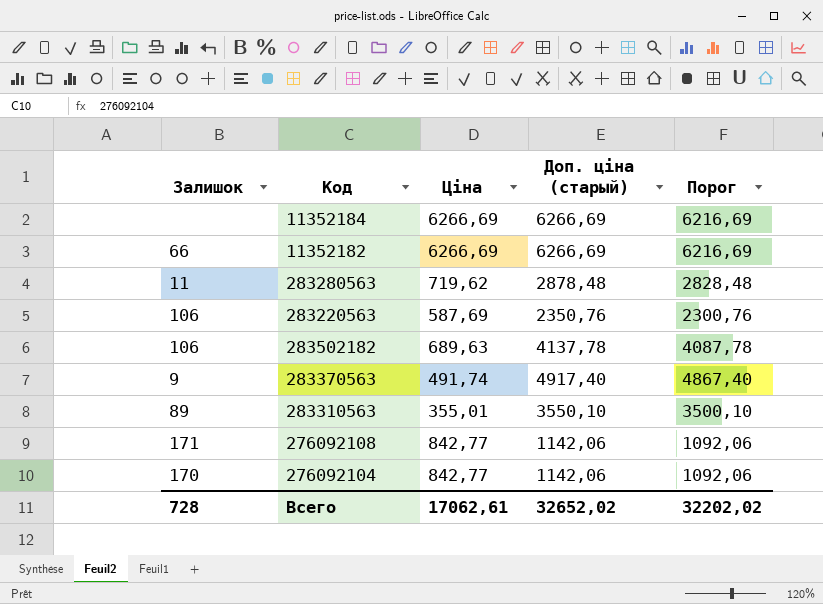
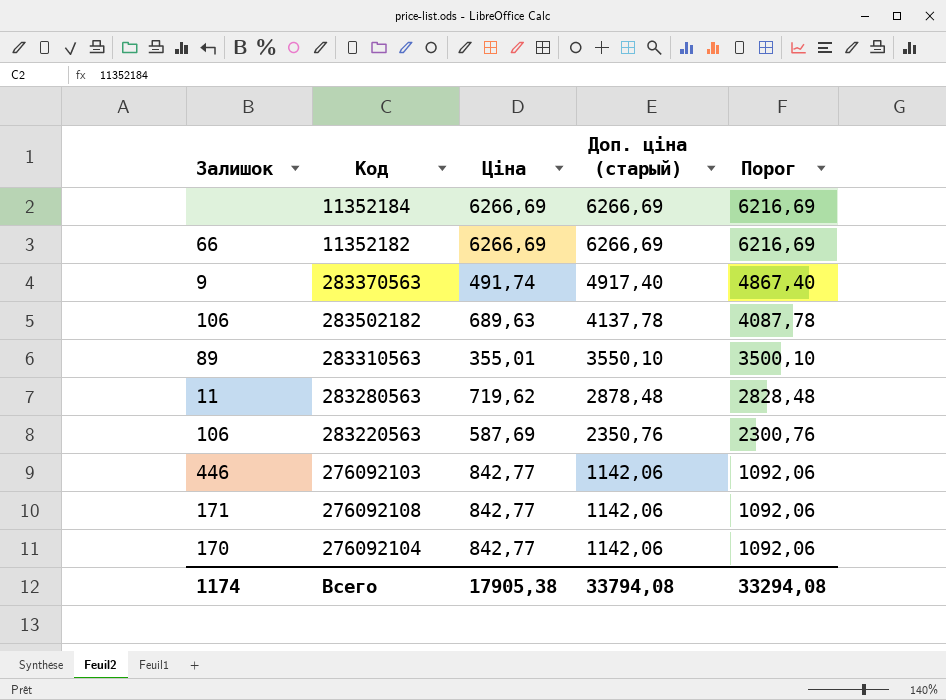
row order: none -> Доп. ціна (старый) descending
row 276092103: none -> 446 | 842,77 | 1142,06 | 1092,06
Всего | Залишок: 728 -> 1174
Всего | Ціна: 17062,61 -> 17905,38
Всего | Доп. ціна (старый): 32652,02 -> 33794,08
Всего | Порог: 32202,02 -> 33294,08

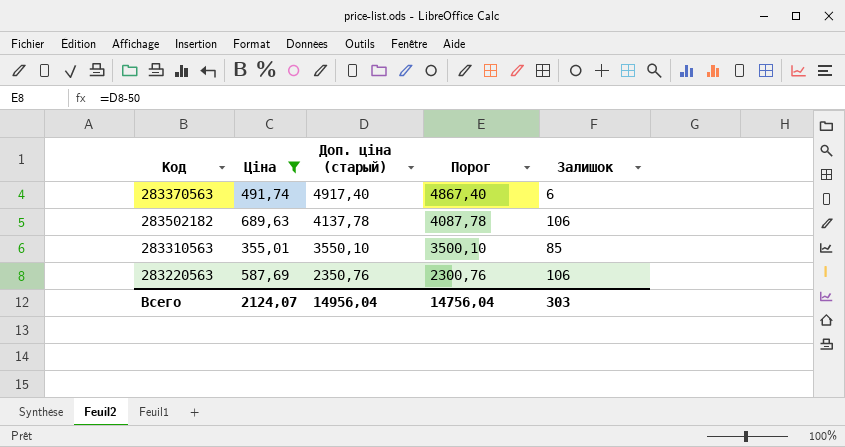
filter: none -> Ціна <= 689,63
column Залишок | position: 1 -> 5
283370563 | Залишок: 9 -> 6
283310563 | Залишок: 89 -> 85
Всего | Ціна: 17905,38 -> 2124,07
Всего | Доп. ціна (старый): 33794,08 -> 14956,04
Всего | Порог: 33294,08 -> 14756,04
Всего | Залишок: 1174 -> 303

